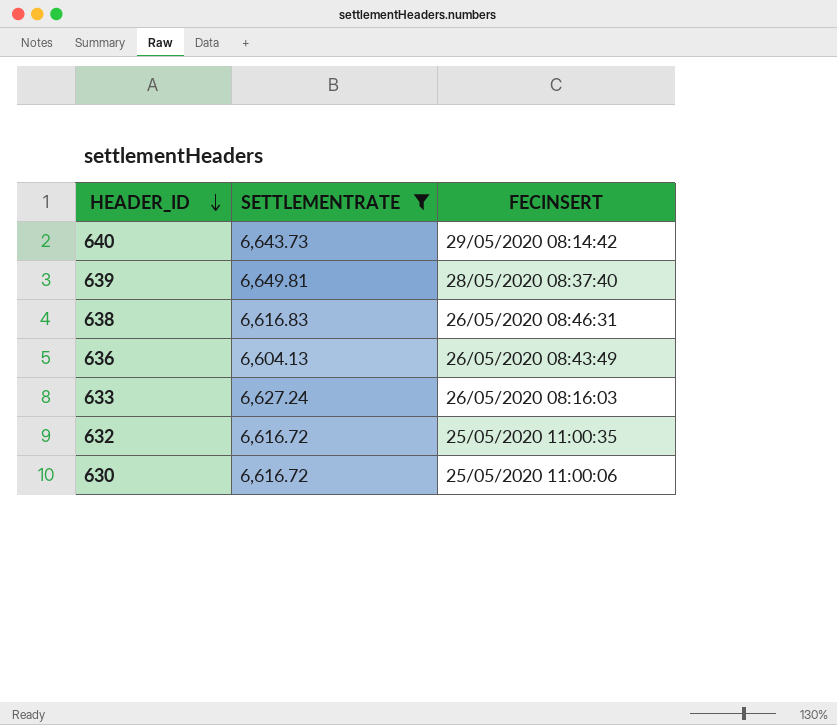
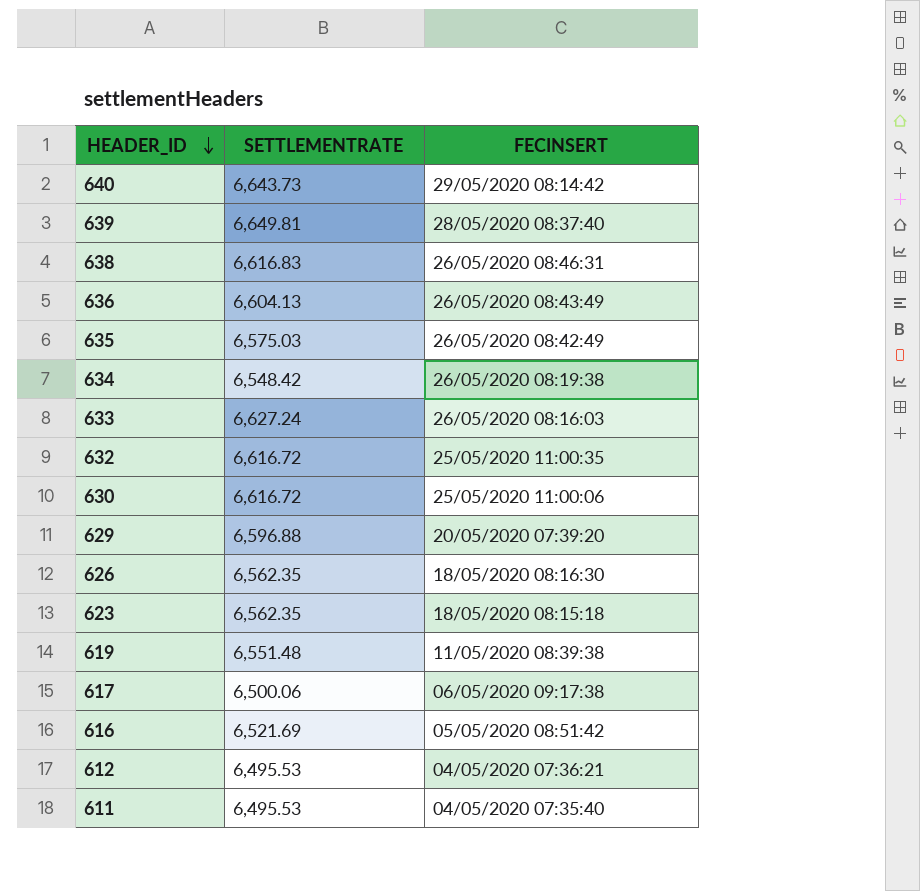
filter: SETTLEMENTRATE >= 6,604.13 -> none

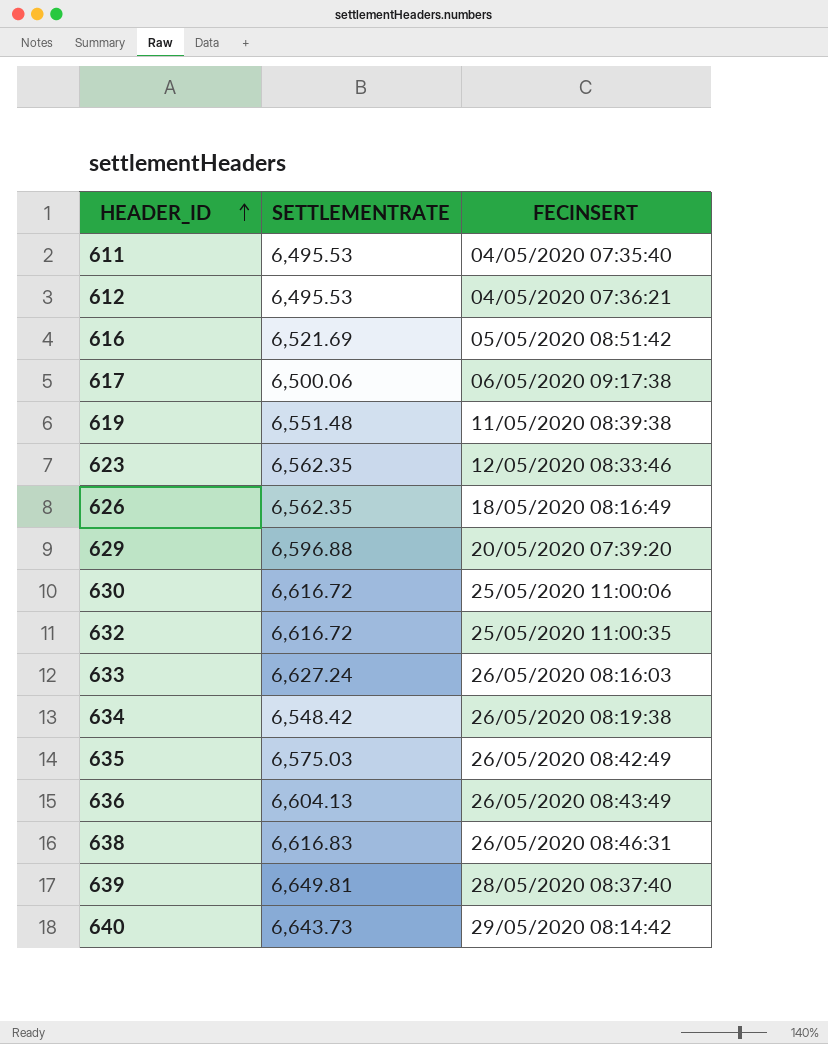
row order: HEADER_ID descending -> HEADER_ID ascending
623 | FECINSERT: 18/05/2020 08:15:18 -> 12/05/2020 08:33:46
626 | FECINSERT: 18/05/2020 08:16:30 -> 18/05/2020 08:16:49

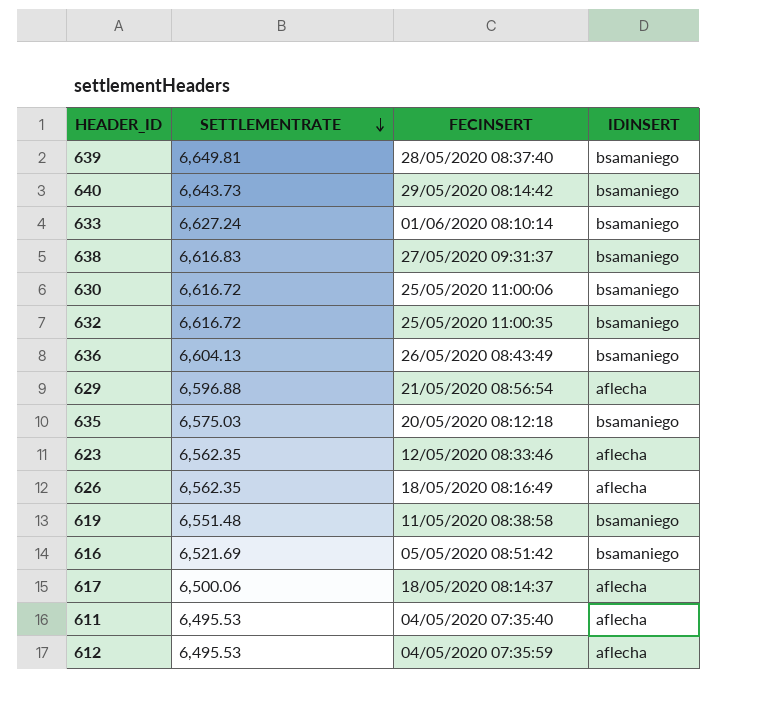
row order: HEADER_ID ascending -> SETTLEMENTRATE descending
column IDINSERT | position: none -> 4
row 634: 6,548.42 | 26/05/2020 08:19:38 -> none
633 | FECINSERT: 26/05/2020 08:16:03 -> 01/06/2020 08:10:14
638 | FECINSERT: 26/05/2020 08:46:31 -> 27/05/2020 09:31:37
629 | FECINSERT: 20/05/2020 07:39:20 -> 21/05/2020 08:56:54
635 | FECINSERT: 26/05/2020 08:42:49 -> 20/05/2020 08:12:18
619 | FECINSERT: 11/05/2020 08:39:38 -> 11/05/2020 08:38:58
617 | FECINSERT: 06/05/2020 09:17:38 -> 18/05/2020 08:14:37
612 | FECINSERT: 04/05/2020 07:36:21 -> 04/05/2020 07:35:59

